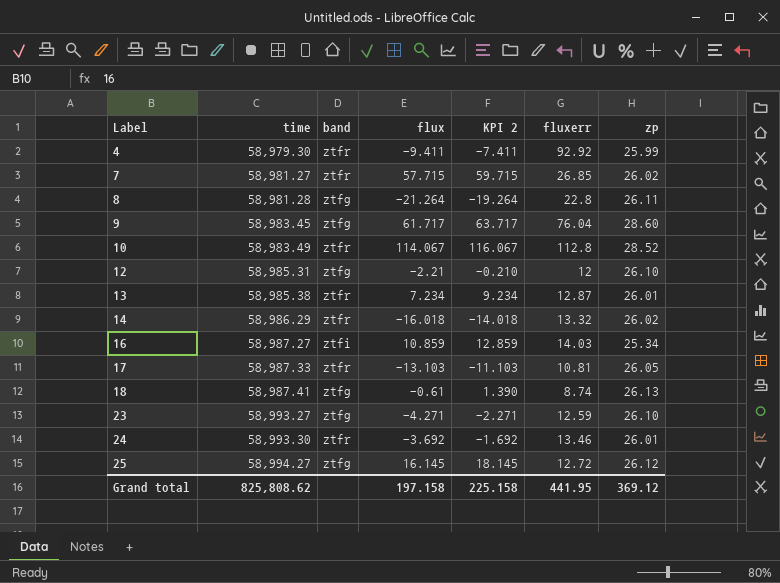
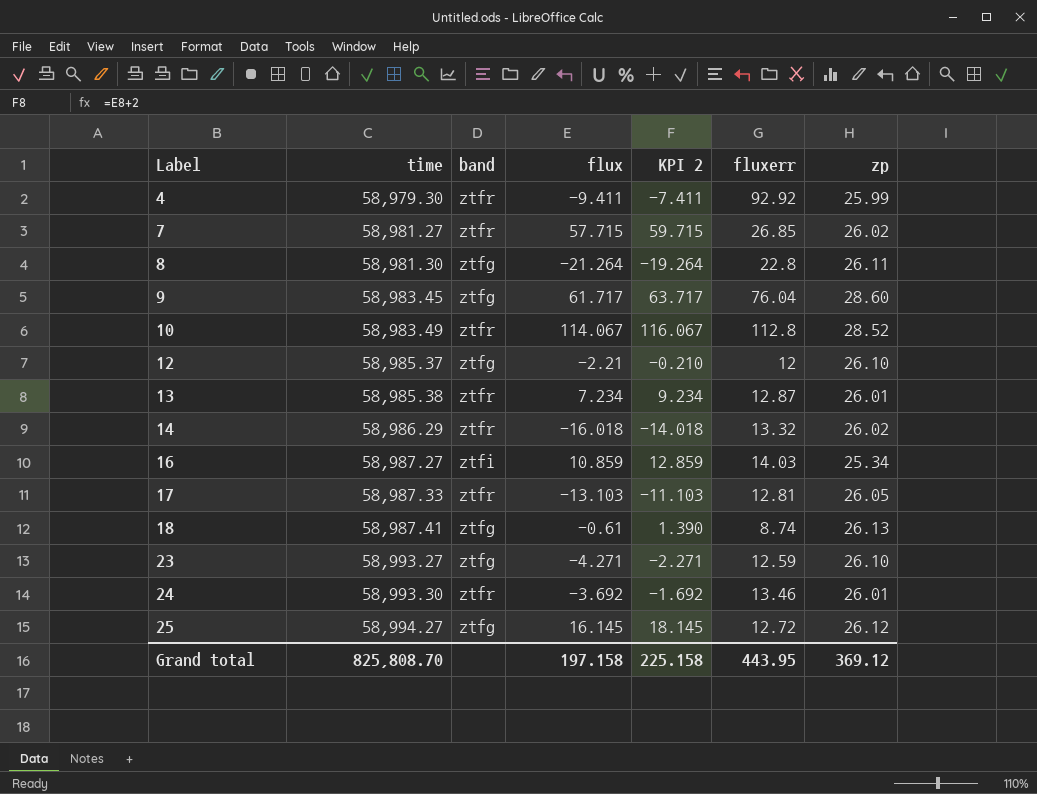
8 | time: 58,981.28 -> 58,981.30
12 | time: 58,985.31 -> 58,985.37
17 | fluxerr: 10.81 -> 12.81
Grand total | time: 825,808.62 -> 825,808.70
Grand total | fluxerr: 441.95 -> 443.95

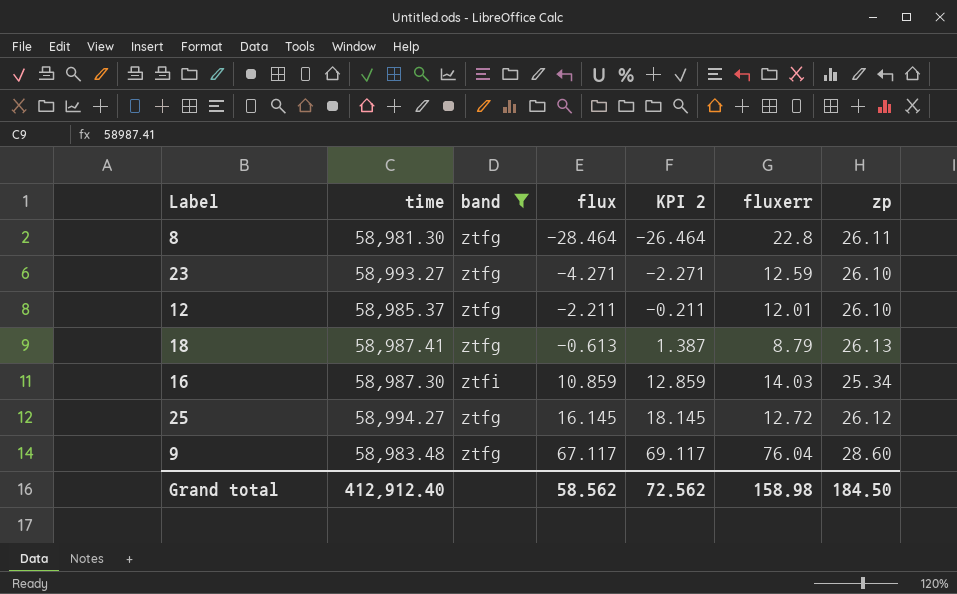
filter: none -> band != ztfr
row order: Label ascending -> flux ascending
8 | flux: -21.264 -> -28.464
8 | KPI 2: -19.264 -> -26.464
12 | flux: -2.21 -> -2.211
12 | KPI 2: -0.210 -> -0.211
12 | fluxerr: 12 -> 12.01
18 | flux: -0.61 -> -0.613
18 | KPI 2: 1.390 -> 1.387
18 | fluxerr: 8.74 -> 8.79
16 | time: 58,987.27 -> 58,987.30
9 | time: 58,983.45 -> 58,983.48
9 | flux: 61.717 -> 67.117
9 | KPI 2: 63.717 -> 69.117
Grand total | time: 825,808.70 -> 412,912.40
Grand total | flux: 197.158 -> 58.562
Grand total | KPI 2: 225.158 -> 72.562
Grand total | fluxerr: 443.95 -> 158.98
Grand total | zp: 369.12 -> 184.50

